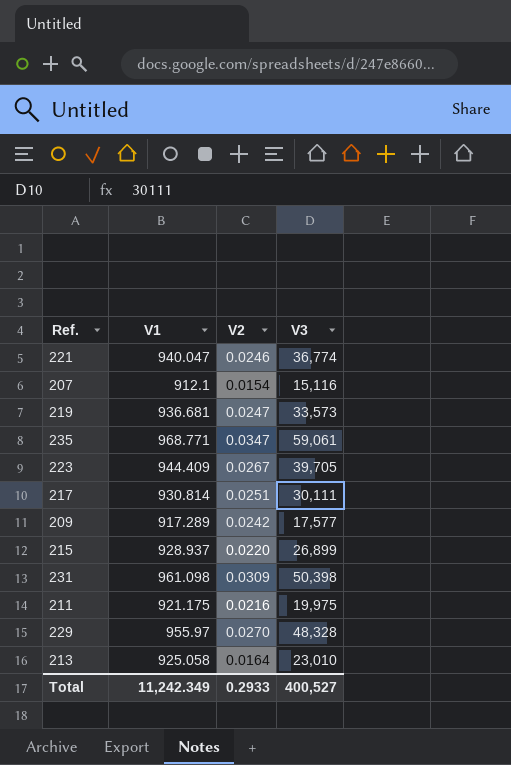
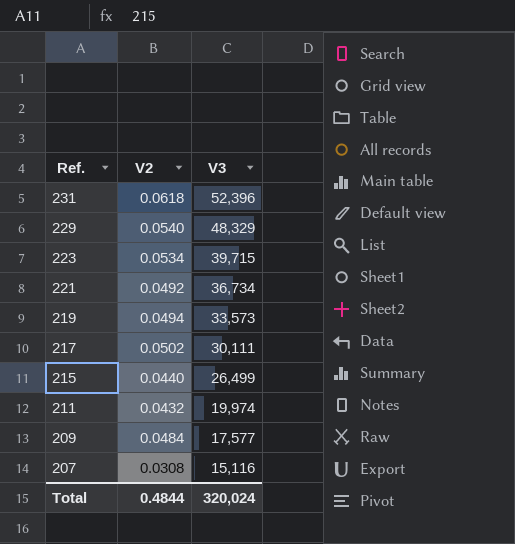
row order: none -> Ref. descending
column V1 | position: 2 -> none
row 235: 968.771 | 0.0347 | 59,061 -> none
row 213: 925.058 | 0.0164 | 23,010 -> none
231 | V2: 0.0309 -> 0.0618
231 | V3: 50,398 -> 52,396
229 | V2: 0.0270 -> 0.0540
229 | V3: 48,328 -> 48,329
223 | V2: 0.0267 -> 0.0534
223 | V3: 39,705 -> 39,715
221 | V2: 0.0246 -> 0.0492
221 | V3: 36,774 -> 36,734
219 | V2: 0.0247 -> 0.0494
217 | V2: 0.0251 -> 0.0502
215 | V2: 0.0220 -> 0.0440
215 | V3: 26,899 -> 26,499
211 | V2: 0.0216 -> 0.0432
211 | V3: 19,975 -> 19,974
209 | V2: 0.0242 -> 0.0484
207 | V2: 0.0154 -> 0.0308
Total | V2: 0.2933 -> 0.4844
Total | V3: 400,527 -> 320,024

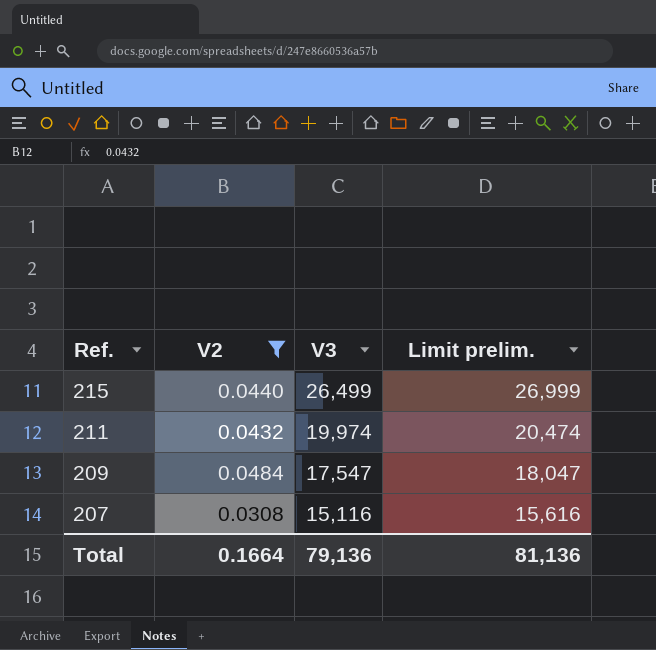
filter: none -> V2 <= 0.0484
column Limit prelim. | formula: none -> [V3] + 500
209 | V3: 17,577 -> 17,547
Total | V2: 0.4844 -> 0.1664
Total | V3: 320,024 -> 79,136

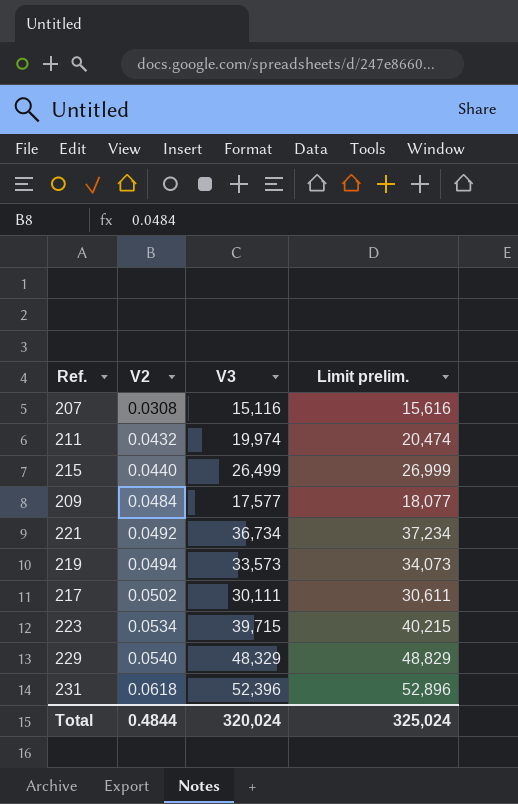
filter: V2 <= 0.0484 -> none
row order: Ref. descending -> V2 ascending
209 | V3: 17,547 -> 17,577
209 | Limit prelim.: 18,047 -> 18,077
Total | V2: 0.1664 -> 0.4844
Total | V3: 79,136 -> 320,024
Total | Limit prelim.: 81,136 -> 325,024

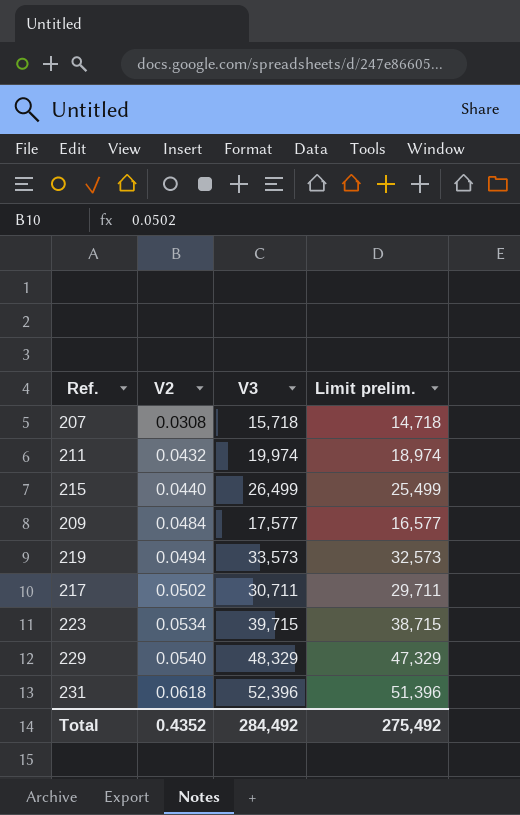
column Limit prelim. | formula: [V3] + 500 -> [V3] - 1000
row 221: 0.0492 | 36,734 | 37,234 -> none
207 | V3: 15,116 -> 15,718
217 | V3: 30,111 -> 30,711
Total | V2: 0.4844 -> 0.4352
Total | V3: 320,024 -> 284,492
Total | Limit prelim.: 325,024 -> 275,492

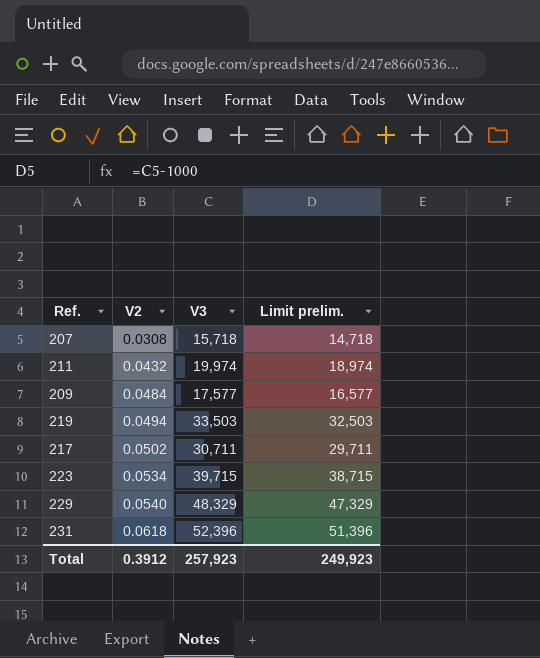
row 215: 0.0440 | 26,499 | 25,499 -> none
219 | V3: 33,573 -> 33,503
219 | Limit prelim.: 32,573 -> 32,503
Total | V2: 0.4352 -> 0.3912
Total | V3: 284,492 -> 257,923
Total | Limit prelim.: 275,492 -> 249,923

